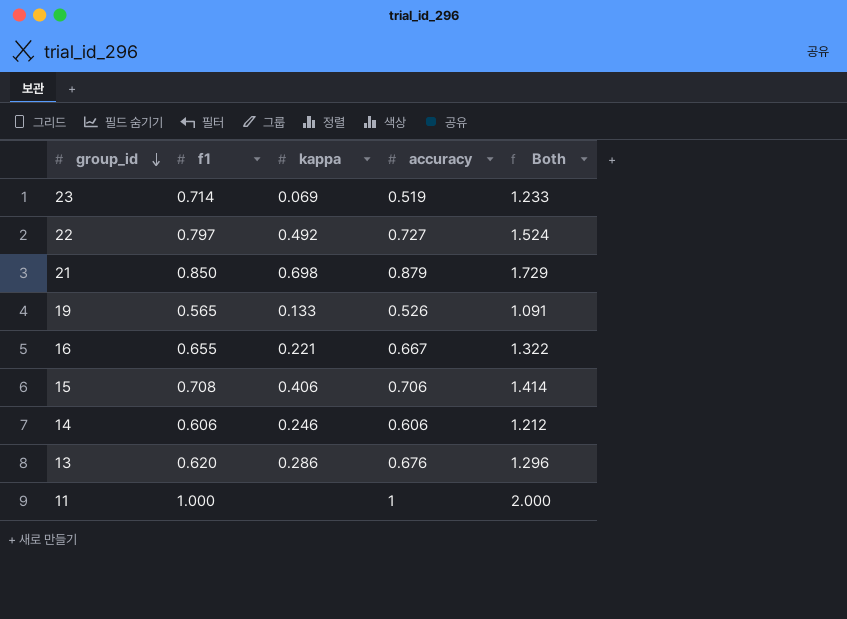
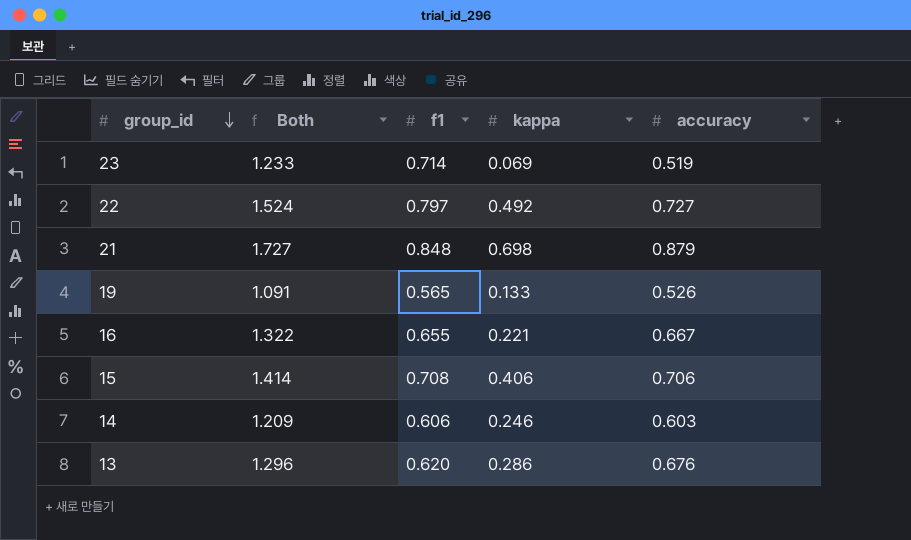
column Both | position: 5 -> 2
row 11: 1.000 | none | 1 | 2.000 -> none
21 | Both: 1.729 -> 1.727
21 | f1: 0.850 -> 0.848
14 | Both: 1.212 -> 1.209
14 | accuracy: 0.606 -> 0.603

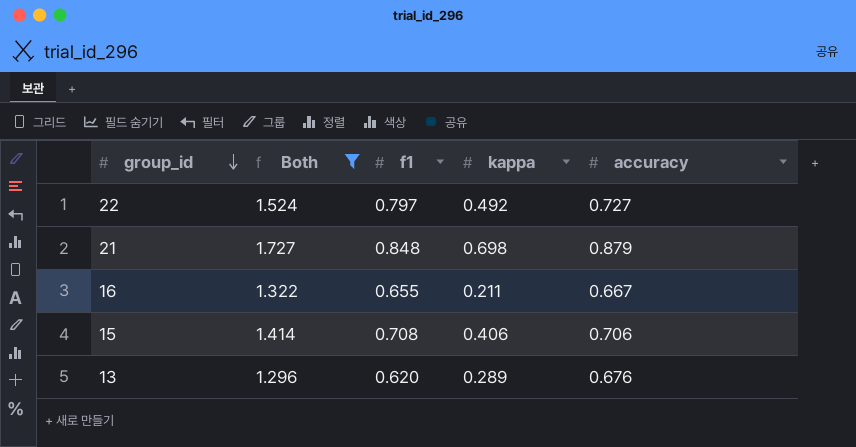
filter: none -> Both >= 1.296
16 | kappa: 0.221 -> 0.211
13 | kappa: 0.286 -> 0.289

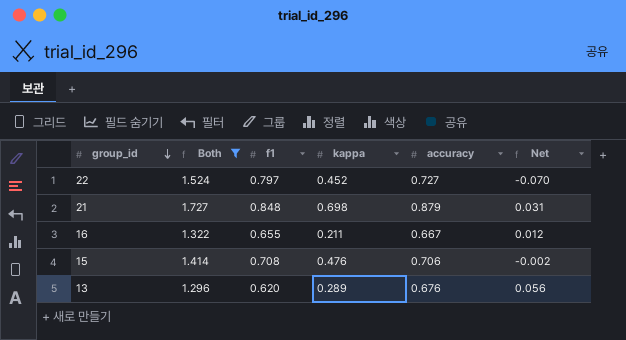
column Net | formula: none -> [accuracy] - [f1]
22 | kappa: 0.492 -> 0.452
15 | kappa: 0.406 -> 0.476

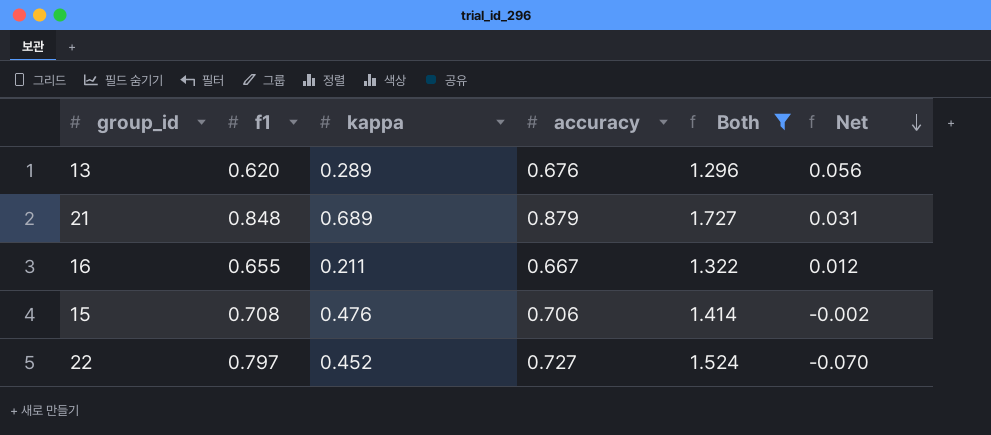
row order: group_id descending -> Net descending
column Both | position: 2 -> 5
21 | kappa: 0.698 -> 0.689

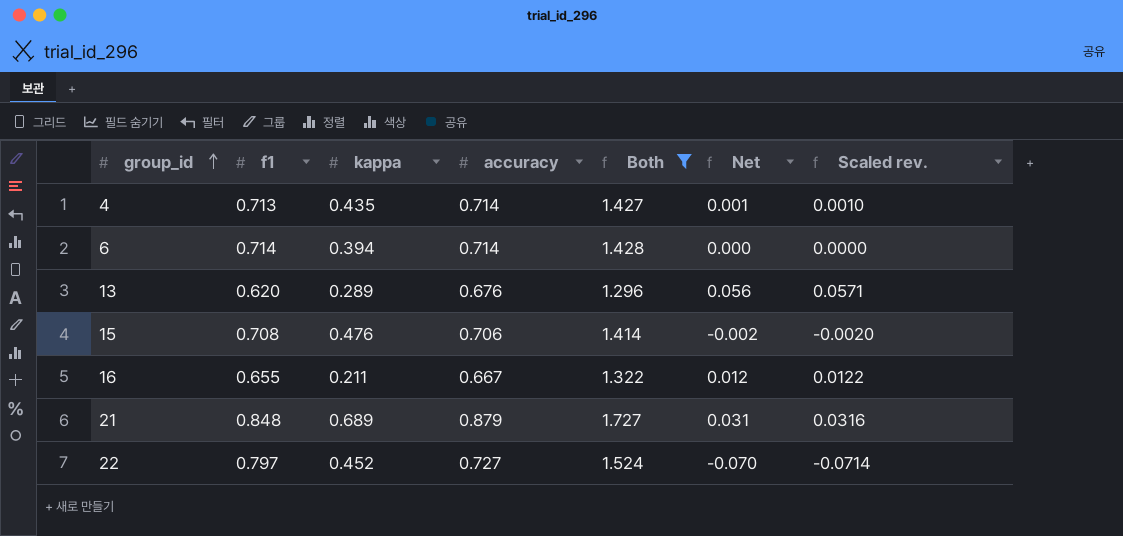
row order: Net descending -> group_id ascending
column Scaled rev. | formula: none -> [Net] * 1.02
row 4: none -> 0.713 | 0.435 | 0.714 | 1.427 | 0.001 | 0.0010
row 6: none -> 0.714 | 0.394 | 0.714 | 1.428 | 0.000 | 0.0000

